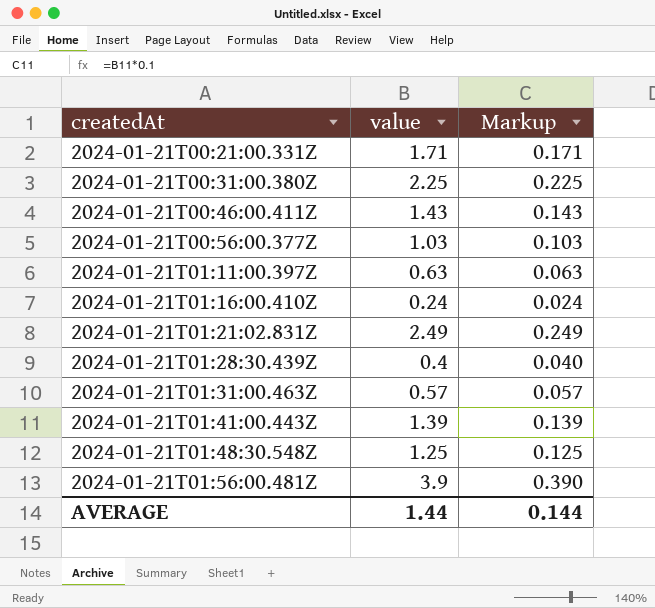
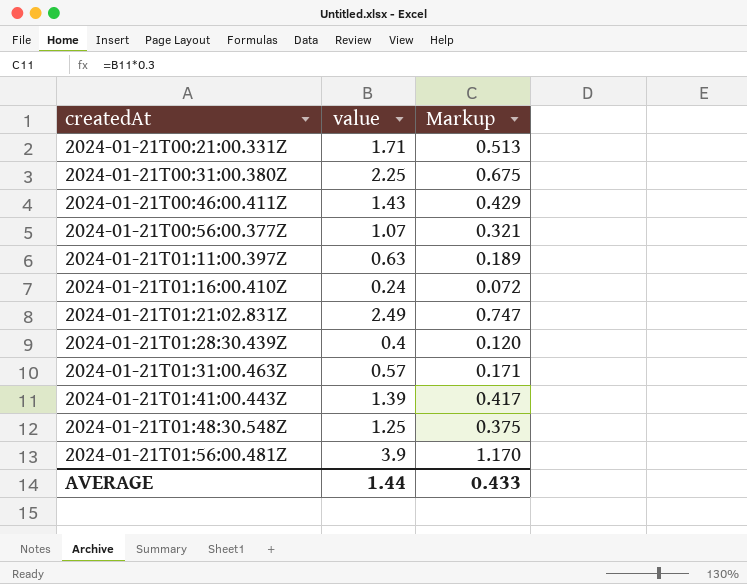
column Markup | formula: [value] * 0.1 -> [value] * 0.3
2024-01-21T00:56:00.377Z | value: 1.03 -> 1.07
AVERAGE | Markup: 0.144 -> 0.433

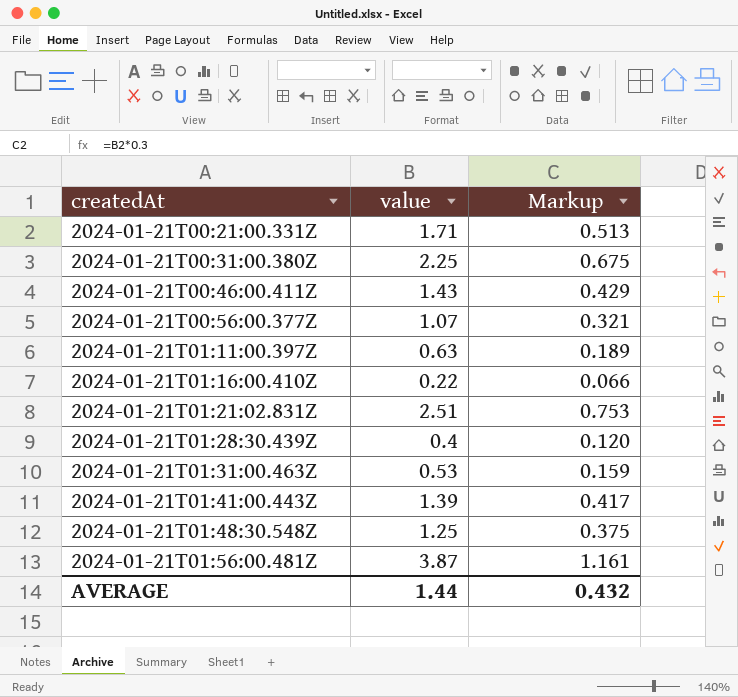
2024-01-21T01:16:00.410Z | value: 0.24 -> 0.22
2024-01-21T01:16:00.410Z | Markup: 0.072 -> 0.066
2024-01-21T01:21:02.831Z | value: 2.49 -> 2.51
2024-01-21T01:21:02.831Z | Markup: 0.747 -> 0.753
2024-01-21T01:31:00.463Z | value: 0.57 -> 0.53
2024-01-21T01:31:00.463Z | Markup: 0.171 -> 0.159
2024-01-21T01:56:00.481Z | value: 3.9 -> 3.87
2024-01-21T01:56:00.481Z | Markup: 1.170 -> 1.161
AVERAGE | Markup: 0.433 -> 0.432

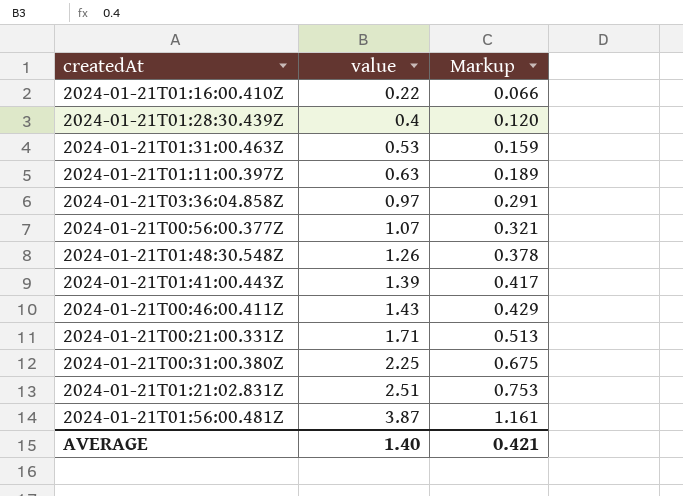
row order: createdAt ascending -> value ascending
row 2024-01-21T03:36:04.858Z: none -> 0.97 | 0.291
2024-01-21T01:48:30.548Z | value: 1.25 -> 1.26
2024-01-21T01:48:30.548Z | Markup: 0.375 -> 0.378
AVERAGE | value: 1.44 -> 1.40
AVERAGE | Markup: 0.432 -> 0.421

